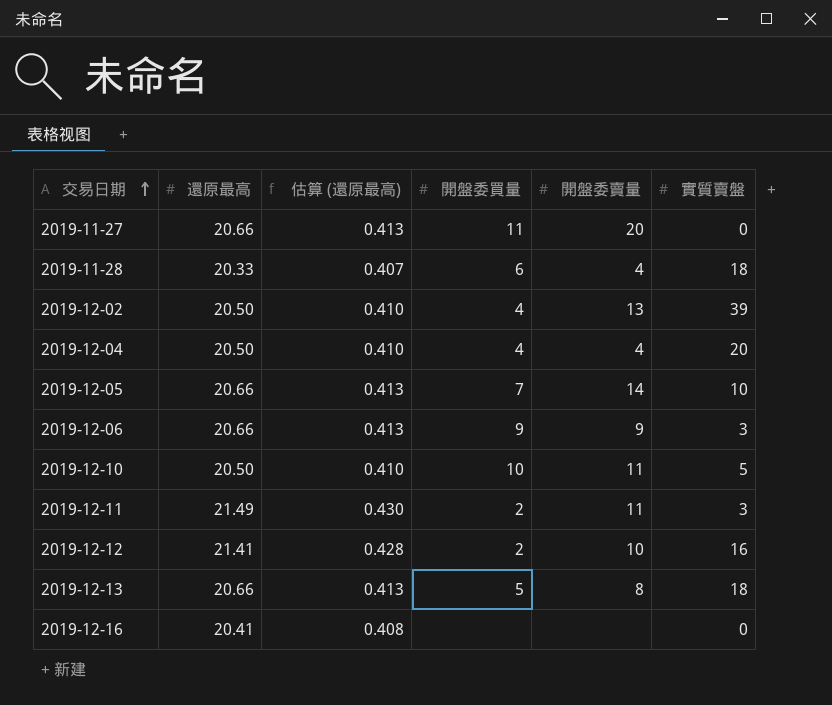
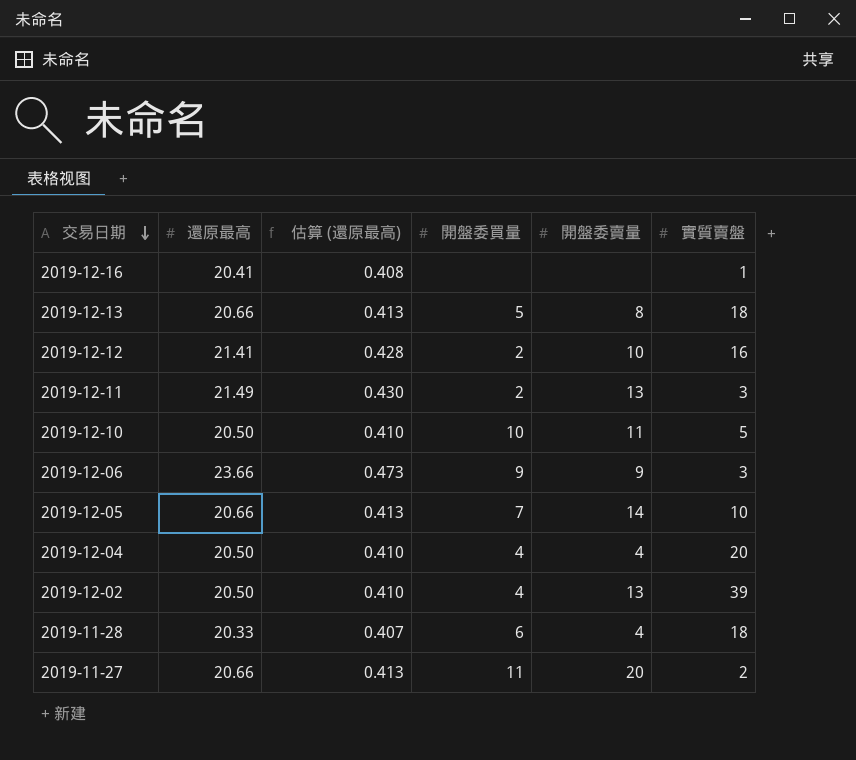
row order: 交易日期 ascending -> 交易日期 descending
2019-12-16 | 實質賣盤: 0 -> 1
2019-12-11 | 開盤委賣量: 11 -> 13
2019-12-06 | 還原最高: 20.66 -> 23.66
2019-12-06 | 估算 (還原最高): 0.413 -> 0.473
2019-11-27 | 實質賣盤: 0 -> 2

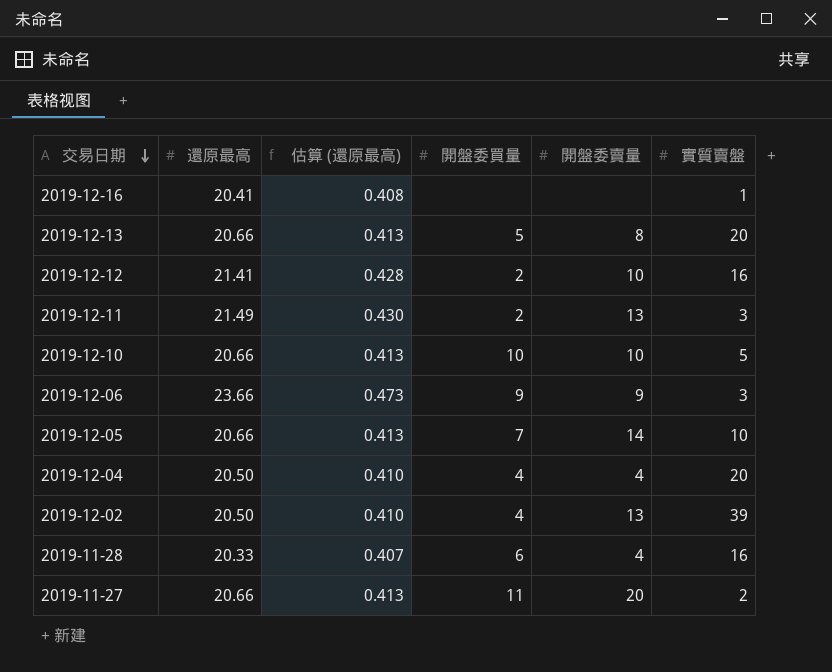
2019-12-13 | 實質賣盤: 18 -> 20
2019-12-10 | 還原最高: 20.50 -> 20.66
2019-12-10 | 估算 (還原最高): 0.410 -> 0.413
2019-12-10 | 開盤委賣量: 11 -> 10
2019-11-28 | 實質賣盤: 18 -> 16

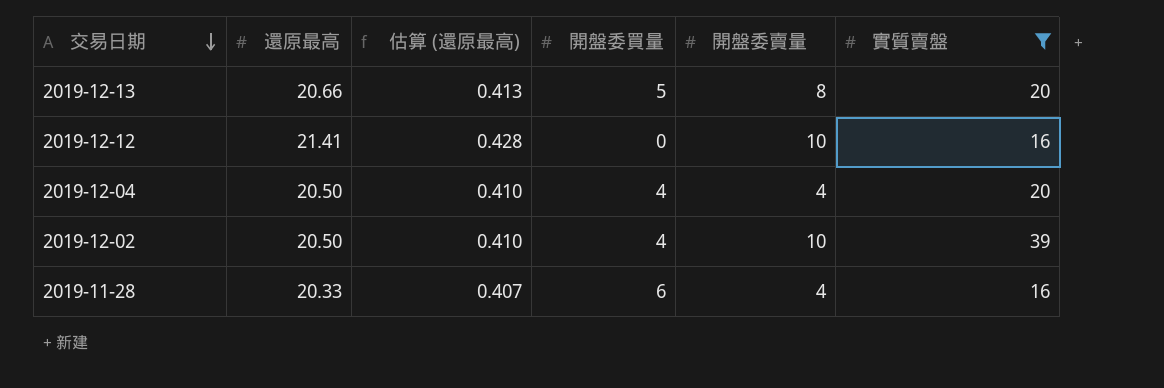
filter: none -> 實質賣盤 >= 16
2019-12-12 | 開盤委買量: 2 -> 0
2019-12-02 | 開盤委賣量: 13 -> 10

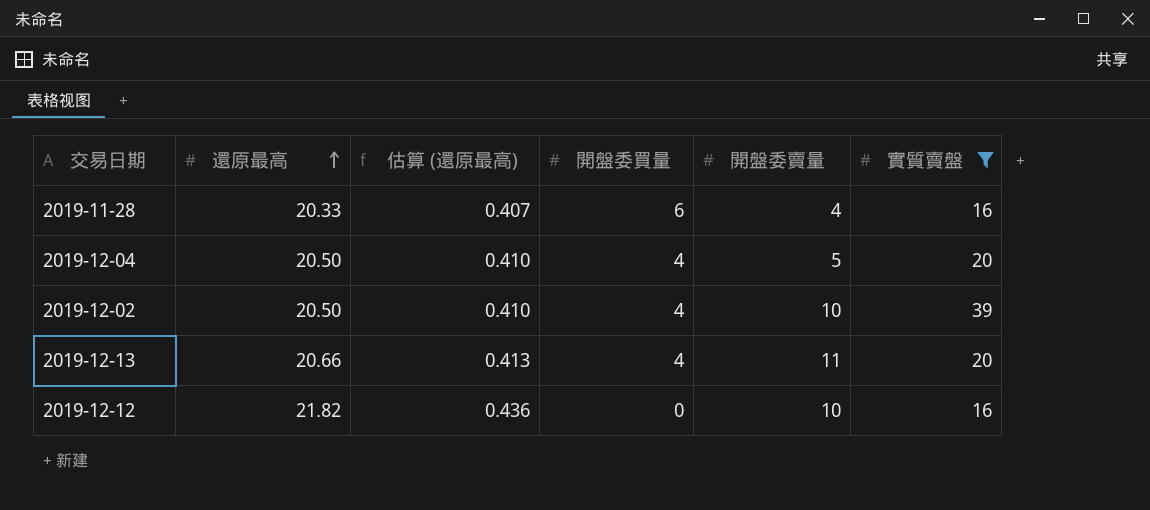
row order: 交易日期 descending -> 還原最高 ascending
2019-12-04 | 開盤委賣量: 4 -> 5
2019-12-13 | 開盤委買量: 5 -> 4
2019-12-13 | 開盤委賣量: 8 -> 11
2019-12-12 | 還原最高: 21.41 -> 21.82
2019-12-12 | 估算 (還原最高): 0.428 -> 0.436

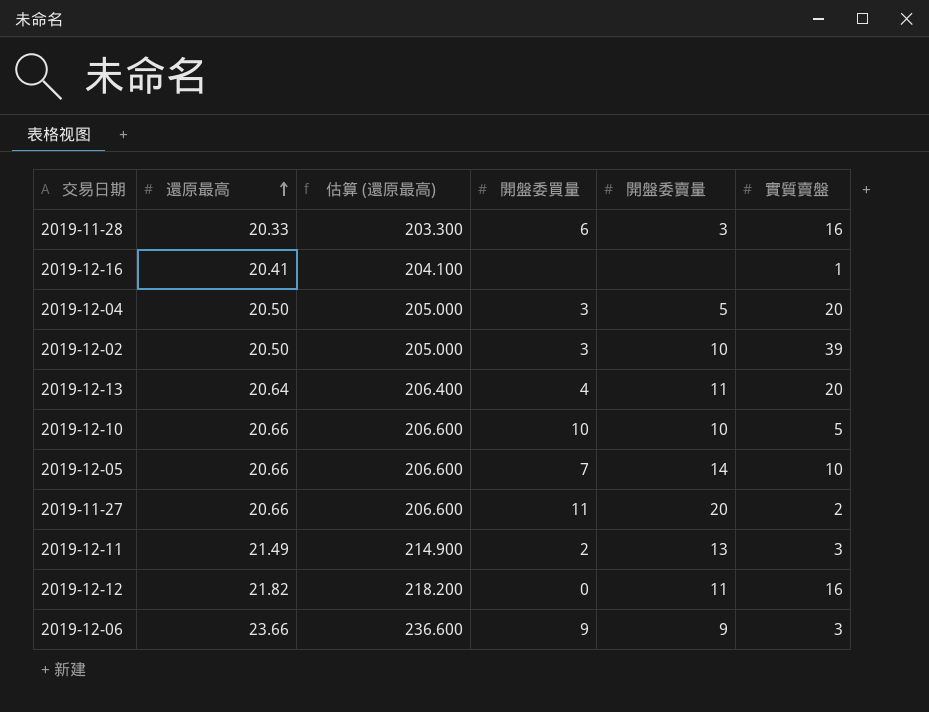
filter: 實質賣盤 >= 16 -> none
column 估算 (還原最高) | formula: [還原最高] * 0.02 -> [還原最高] * 10
2019-11-28 | 開盤委賣量: 4 -> 3
2019-12-04 | 開盤委買量: 4 -> 3
2019-12-02 | 開盤委買量: 4 -> 3
2019-12-13 | 還原最高: 20.66 -> 20.64
2019-12-12 | 開盤委賣量: 10 -> 11

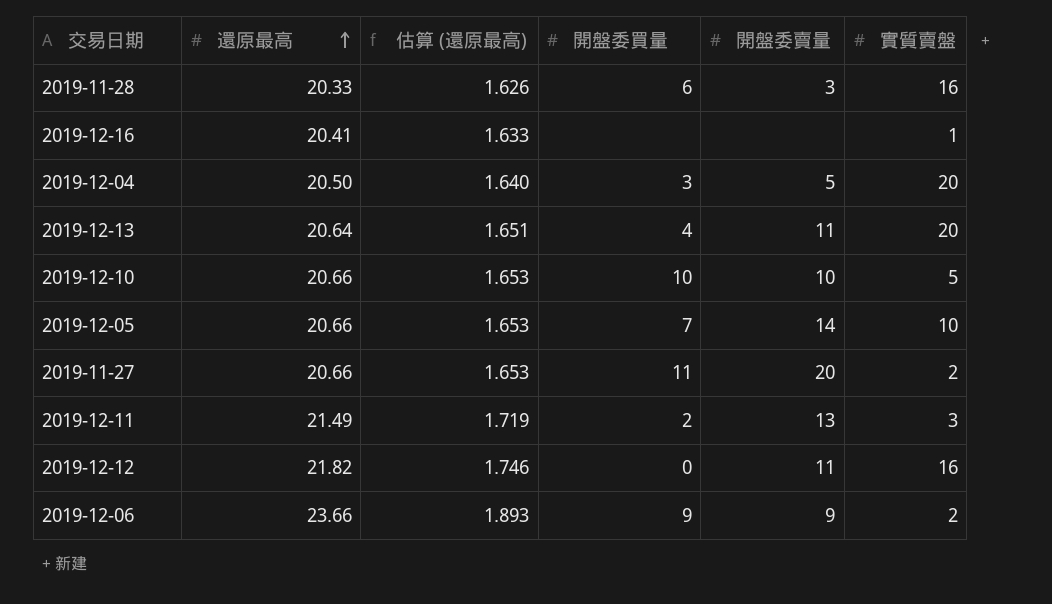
column 估算 (還原最高) | formula: [還原最高] * 10 -> [還原最高] * 0.08
row 2019-12-02: 20.50 | 205.000 | 3 | 10 | 39 -> none
2019-12-06 | 實質賣盤: 3 -> 2

